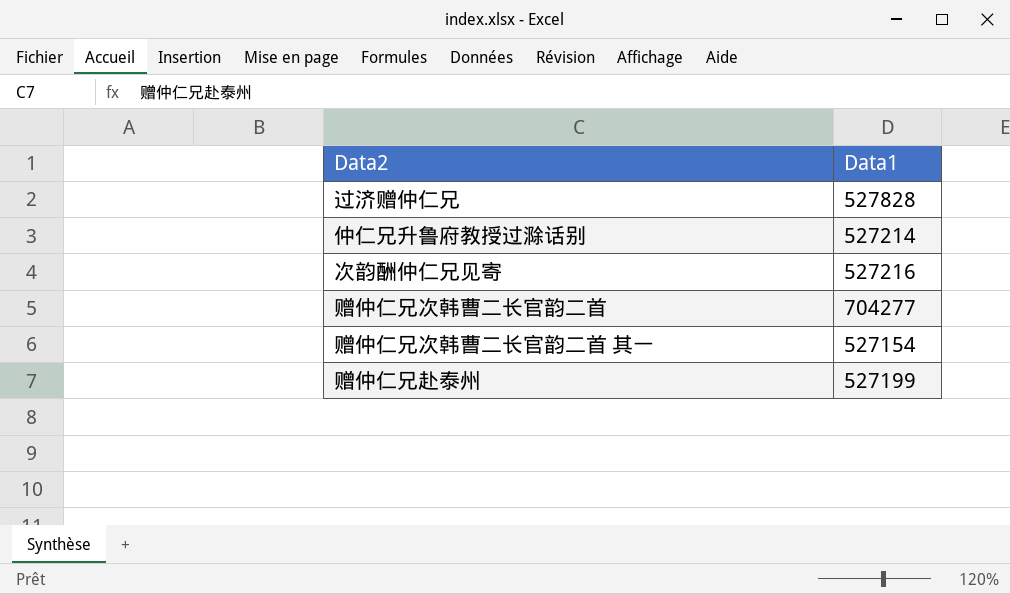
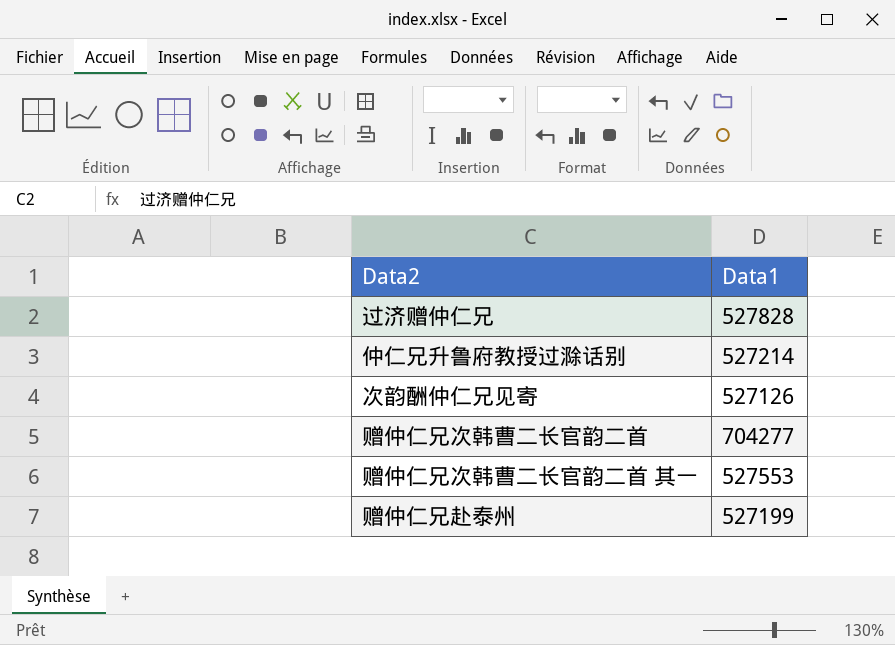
次韵酬仲仁兄见寄 | Data1: 527216 -> 527126
赠仲仁兄次韩曹二长官韵二首 其一 | Data1: 527154 -> 527553

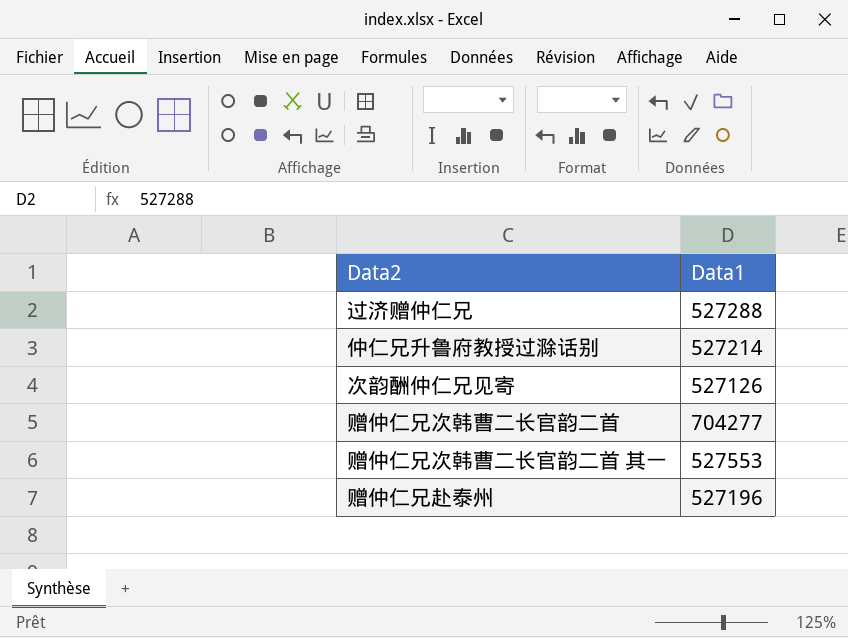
过济赠仲仁兄 | Data1: 527828 -> 527288
赠仲仁兄赴泰州 | Data1: 527199 -> 527196

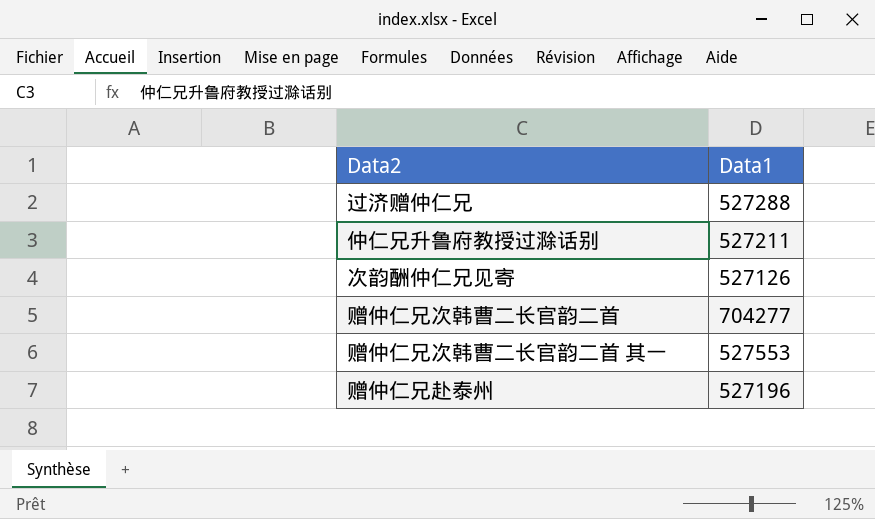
仲仁兄升鲁府教授过滁话别 | Data1: 527214 -> 527211

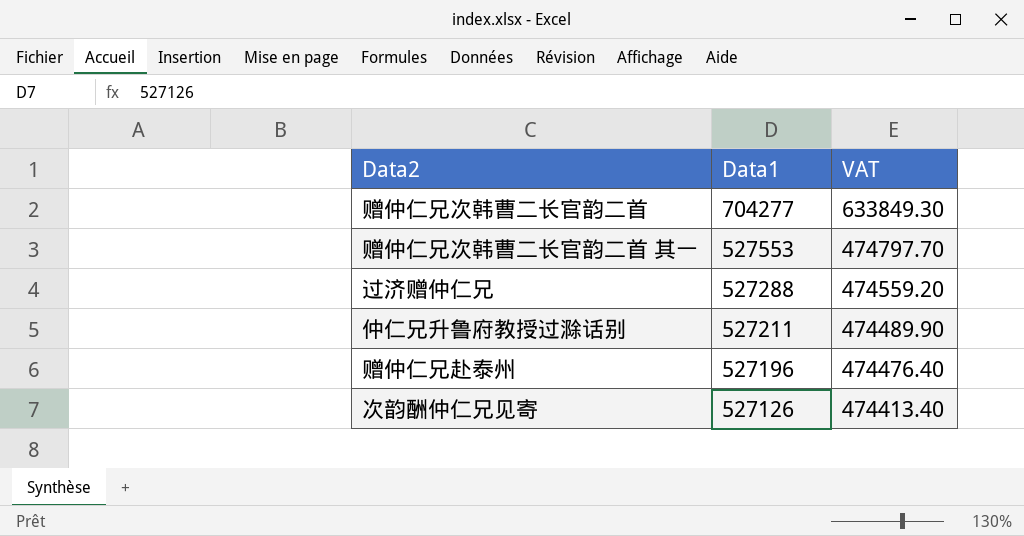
row order: none -> Data1 descending
column VAT | formula: none -> [Data1] * 0.9

